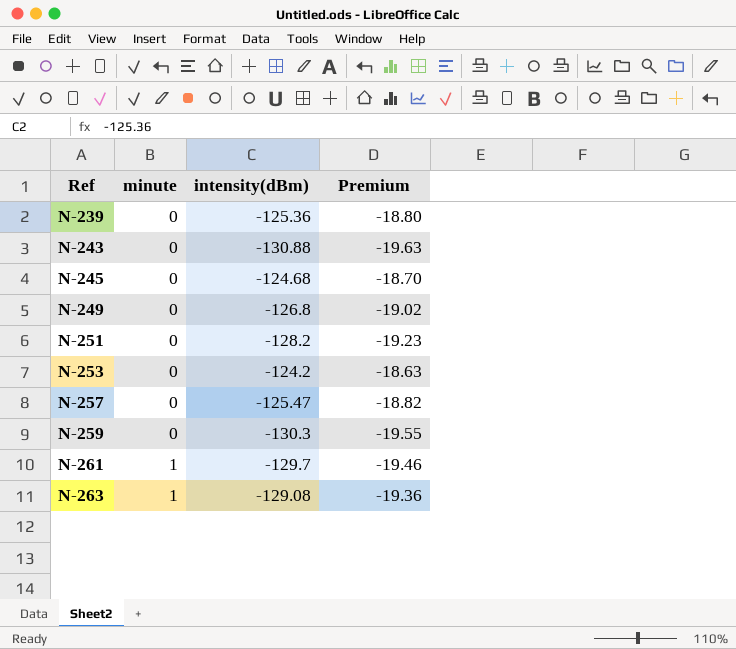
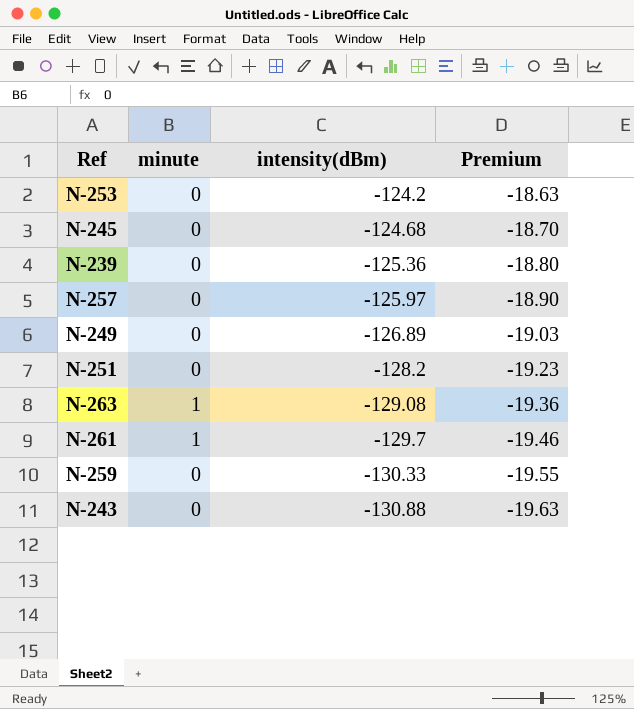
row order: Ref ascending -> intensity(dBm) descending
N-257 | intensity(dBm): -125.47 -> -125.97
N-257 | Premium: -18.82 -> -18.90
N-249 | intensity(dBm): -126.8 -> -126.89
N-249 | Premium: -19.02 -> -19.03
N-259 | intensity(dBm): -130.3 -> -130.33

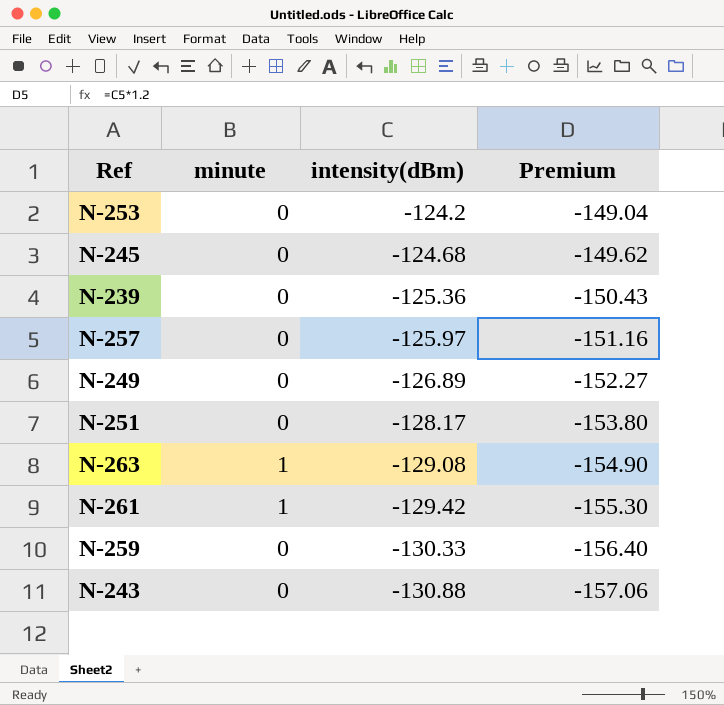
column Premium | formula: [intensity(dBm)] * 0.15 -> [intensity(dBm)] * 1.2
N-251 | intensity(dBm): -128.2 -> -128.17
N-261 | intensity(dBm): -129.7 -> -129.42

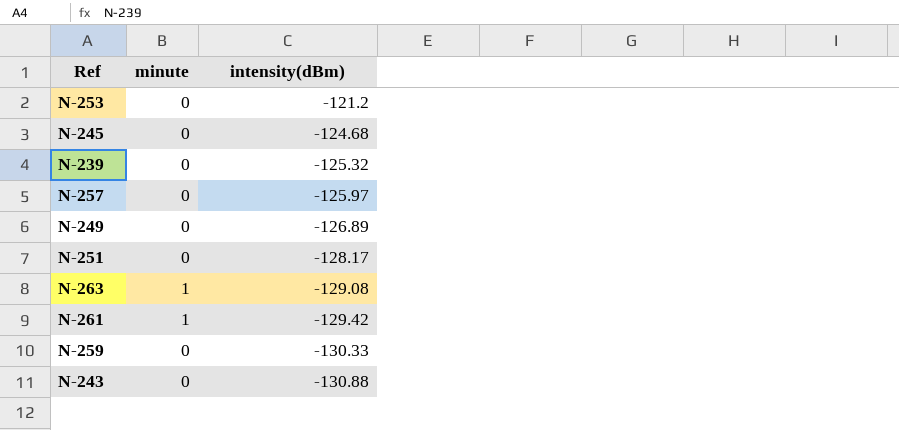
column Premium | formula: [intensity(dBm)] * 1.2 -> none
N-253 | intensity(dBm): -124.2 -> -121.2
N-239 | intensity(dBm): -125.36 -> -125.32

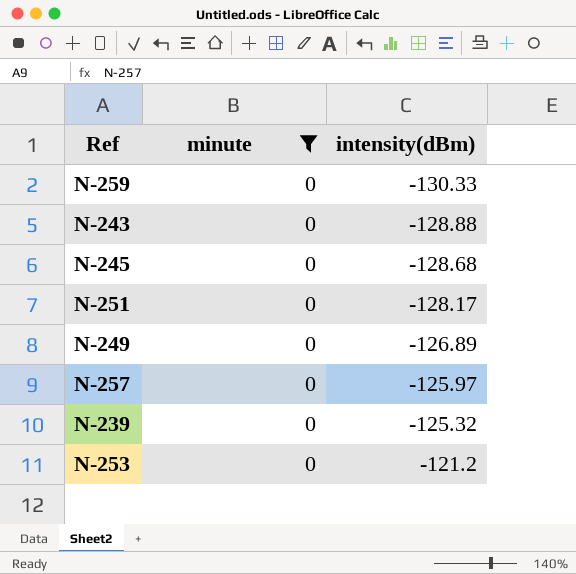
filter: none -> minute = 0
row order: intensity(dBm) descending -> intensity(dBm) ascending
N-243 | intensity(dBm): -130.88 -> -128.88
N-245 | intensity(dBm): -124.68 -> -128.68

